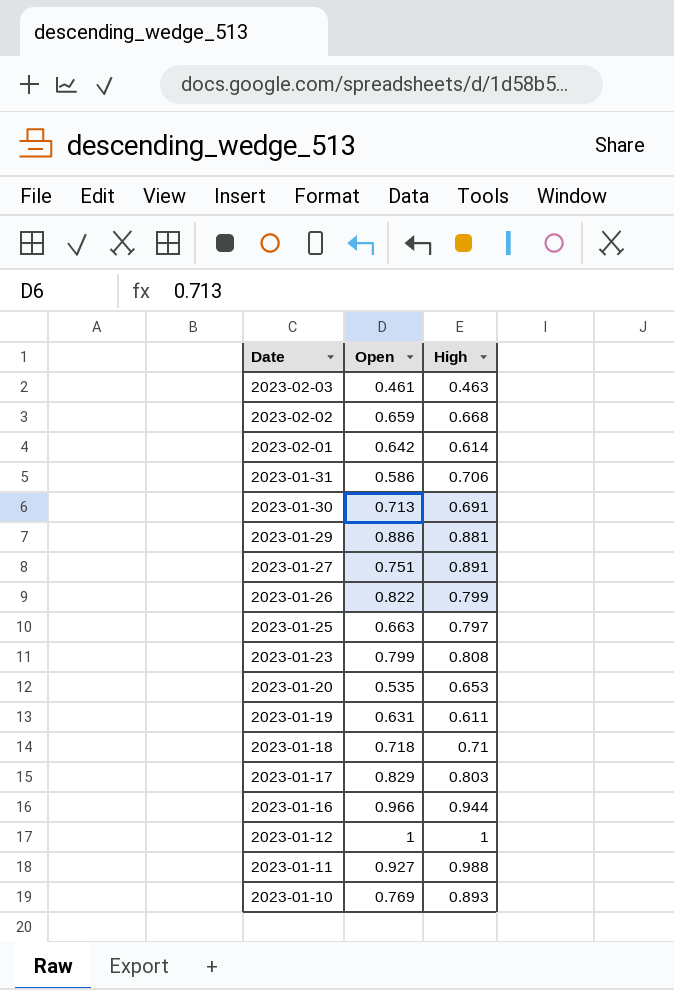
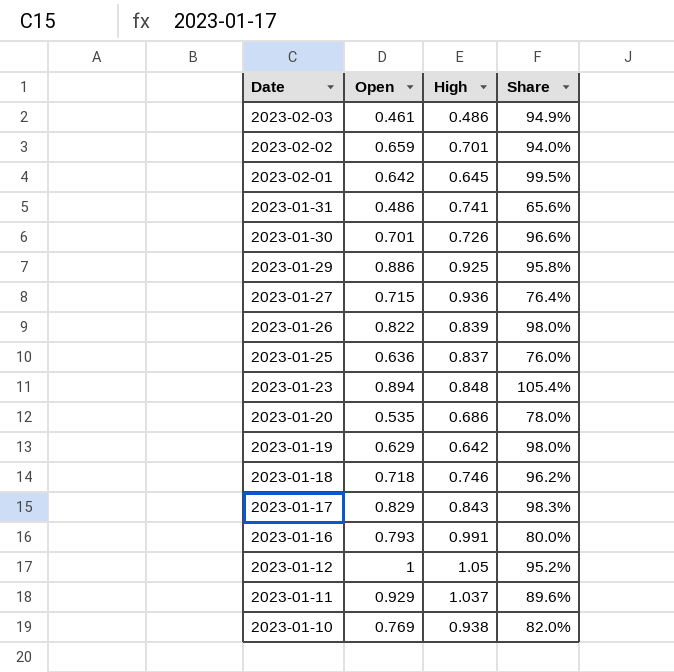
column Share | formula: none -> [Open] / [High]
2023-02-03 | High: 0.463 -> 0.486
2023-02-02 | High: 0.668 -> 0.701
2023-02-01 | High: 0.614 -> 0.645
2023-01-31 | Open: 0.586 -> 0.486
2023-01-31 | High: 0.706 -> 0.741
2023-01-30 | Open: 0.713 -> 0.701
2023-01-30 | High: 0.691 -> 0.726
2023-01-29 | High: 0.881 -> 0.925
2023-01-27 | Open: 0.751 -> 0.715
2023-01-27 | High: 0.891 -> 0.936
2023-01-26 | High: 0.799 -> 0.839
2023-01-25 | Open: 0.663 -> 0.636
2023-01-25 | High: 0.797 -> 0.837
2023-01-23 | Open: 0.799 -> 0.894
2023-01-23 | High: 0.808 -> 0.848
2023-01-20 | High: 0.653 -> 0.686
2023-01-19 | Open: 0.631 -> 0.629
2023-01-19 | High: 0.611 -> 0.642
2023-01-18 | High: 0.71 -> 0.746
2023-01-17 | High: 0.803 -> 0.843
2023-01-16 | Open: 0.966 -> 0.793
2023-01-16 | High: 0.944 -> 0.991
2023-01-12 | High: 1 -> 1.05
2023-01-11 | Open: 0.927 -> 0.929
2023-01-11 | High: 0.988 -> 1.037
2023-01-10 | High: 0.893 -> 0.938

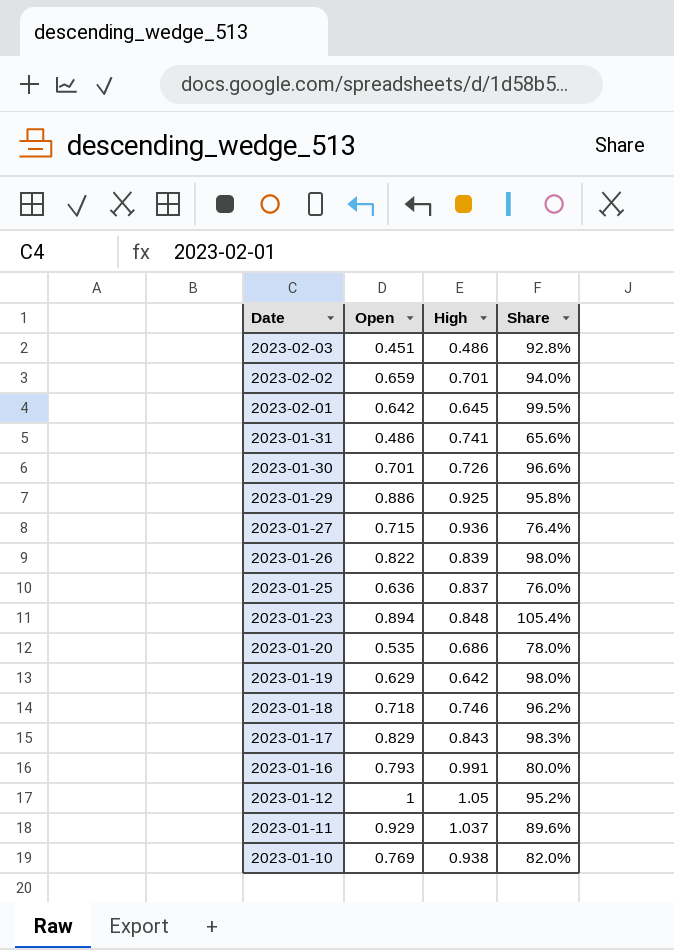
2023-02-03 | Open: 0.461 -> 0.451
2023-02-03 | Share: 94.9% -> 92.8%

